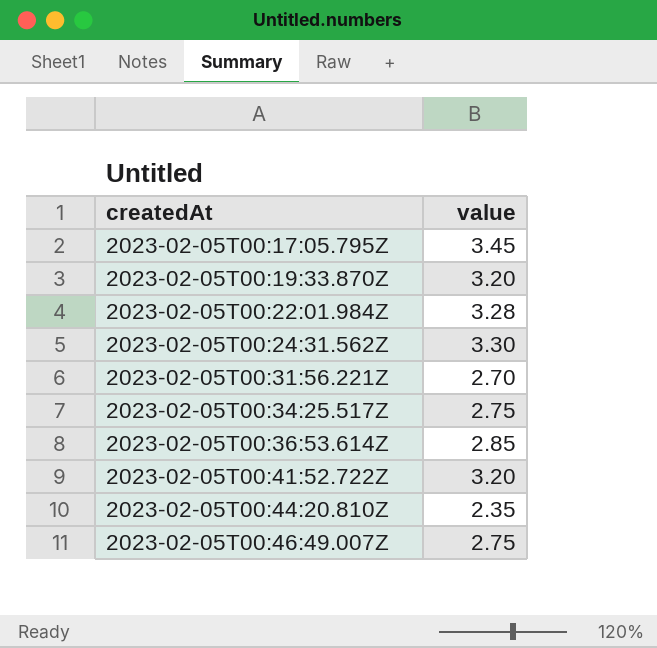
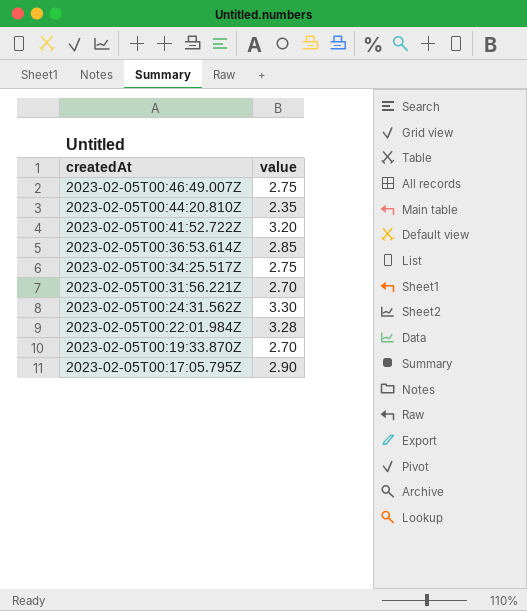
row order: createdAt ascending -> createdAt descending
2023-02-05T00:19:33.870Z | value: 3.20 -> 2.70
2023-02-05T00:17:05.795Z | value: 3.45 -> 2.90

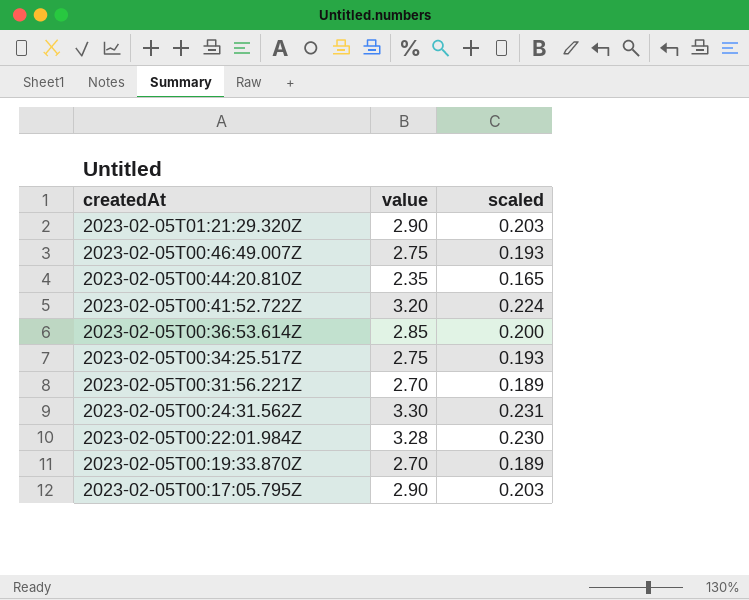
column scaled | formula: none -> [value] * 0.07
row 2023-02-05T01:21:29.320Z: none -> 2.90 | 0.203

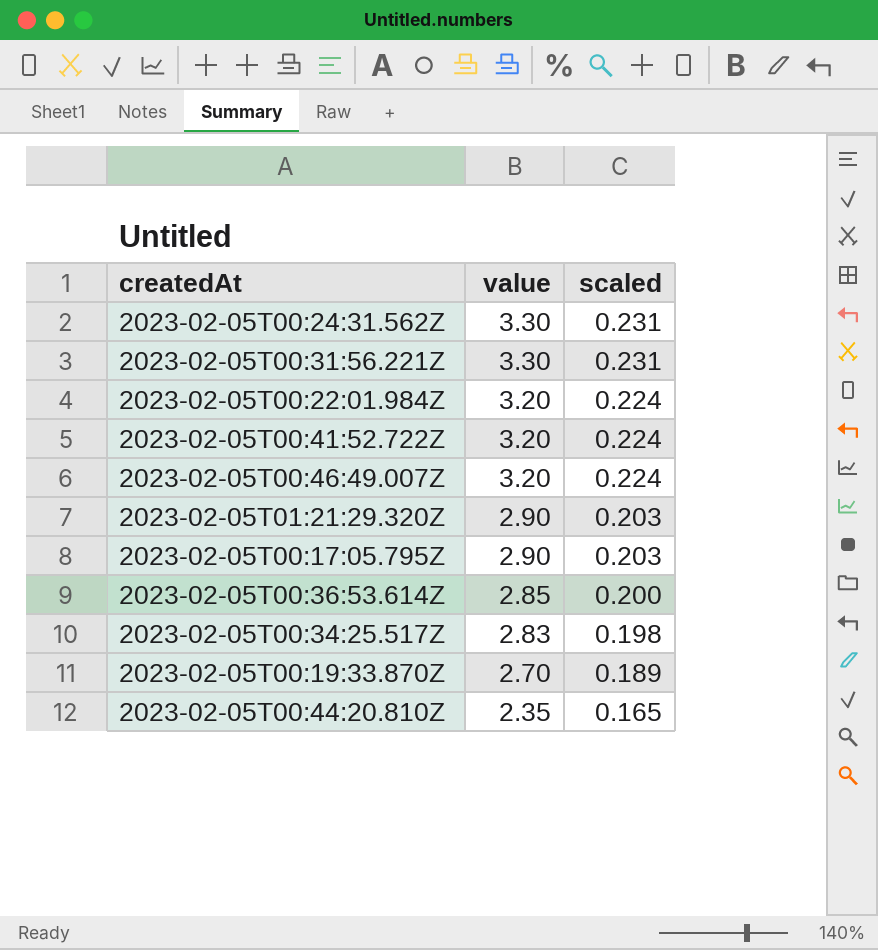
row order: createdAt descending -> value descending
2023-02-05T00:31:56.221Z | value: 2.70 -> 3.30
2023-02-05T00:31:56.221Z | scaled: 0.189 -> 0.231
2023-02-05T00:22:01.984Z | value: 3.28 -> 3.20
2023-02-05T00:22:01.984Z | scaled: 0.230 -> 0.224
2023-02-05T00:46:49.007Z | value: 2.75 -> 3.20
2023-02-05T00:46:49.007Z | scaled: 0.193 -> 0.224
2023-02-05T00:34:25.517Z | value: 2.75 -> 2.83
2023-02-05T00:34:25.517Z | scaled: 0.193 -> 0.198

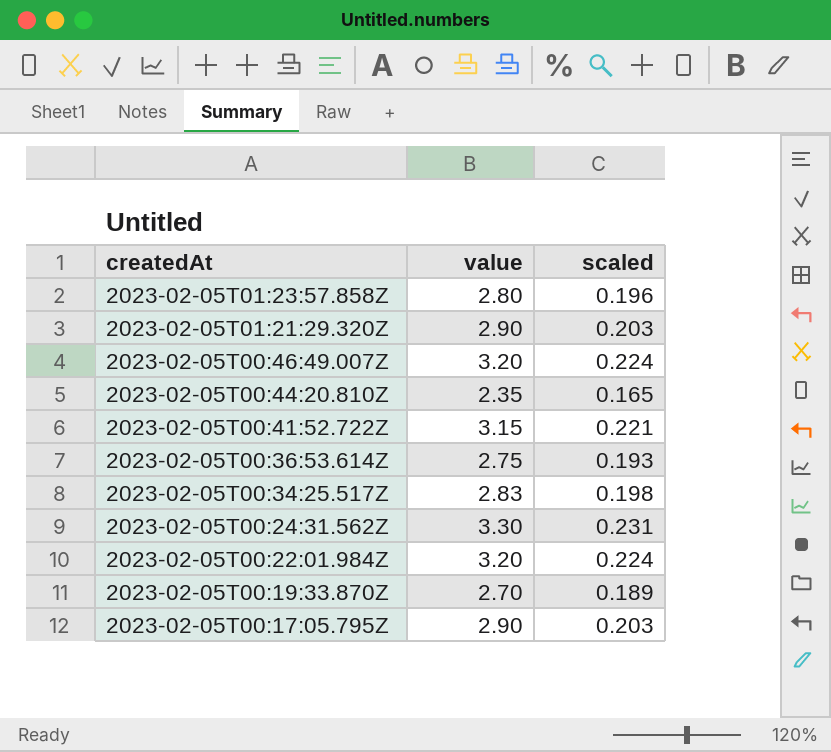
row order: value descending -> createdAt descending
row 2023-02-05T00:31:56.221Z: 3.30 | 0.231 -> none
row 2023-02-05T01:23:57.858Z: none -> 2.80 | 0.196
2023-02-05T00:41:52.722Z | value: 3.20 -> 3.15
2023-02-05T00:41:52.722Z | scaled: 0.224 -> 0.221
2023-02-05T00:36:53.614Z | value: 2.85 -> 2.75
2023-02-05T00:36:53.614Z | scaled: 0.200 -> 0.193

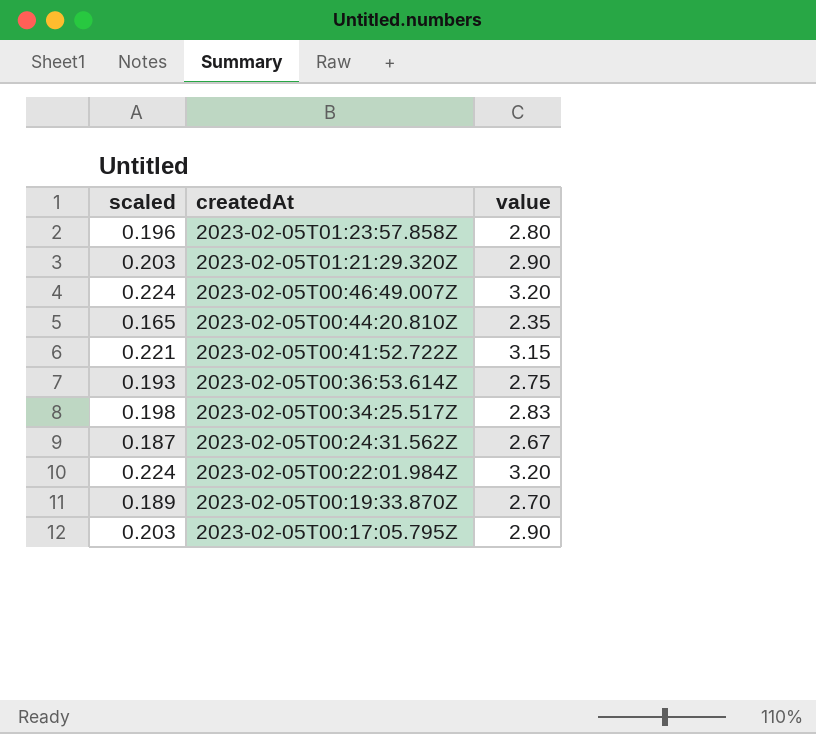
column scaled | position: 3 -> 1
2023-02-05T00:24:31.562Z | scaled: 0.231 -> 0.187
2023-02-05T00:24:31.562Z | value: 3.30 -> 2.67

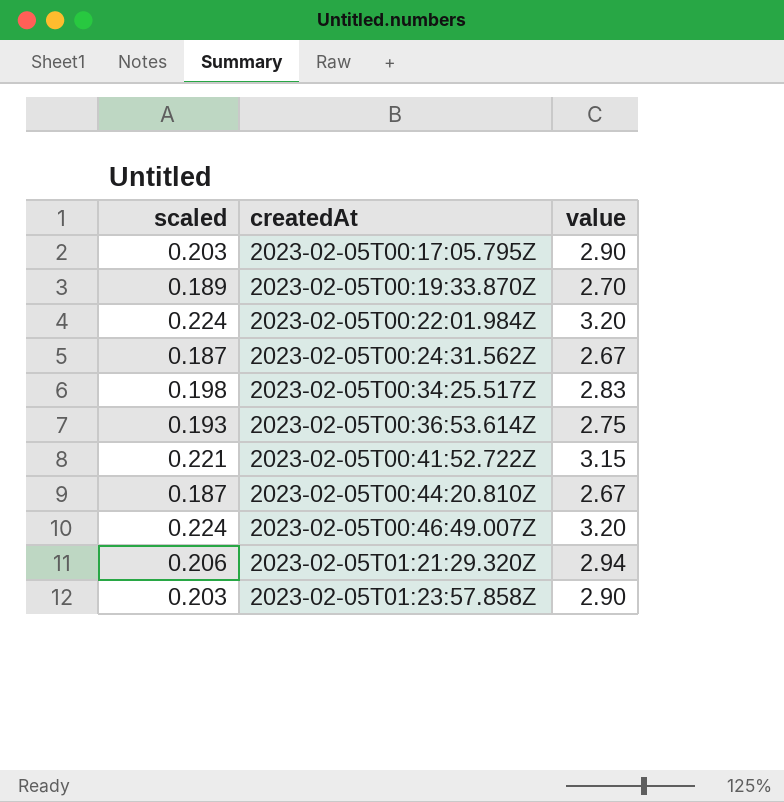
row order: createdAt descending -> createdAt ascending
2023-02-05T00:44:20.810Z | scaled: 0.165 -> 0.187
2023-02-05T00:44:20.810Z | value: 2.35 -> 2.67
2023-02-05T01:21:29.320Z | scaled: 0.203 -> 0.206
2023-02-05T01:21:29.320Z | value: 2.90 -> 2.94
2023-02-05T01:23:57.858Z | scaled: 0.196 -> 0.203
2023-02-05T01:23:57.858Z | value: 2.80 -> 2.90

